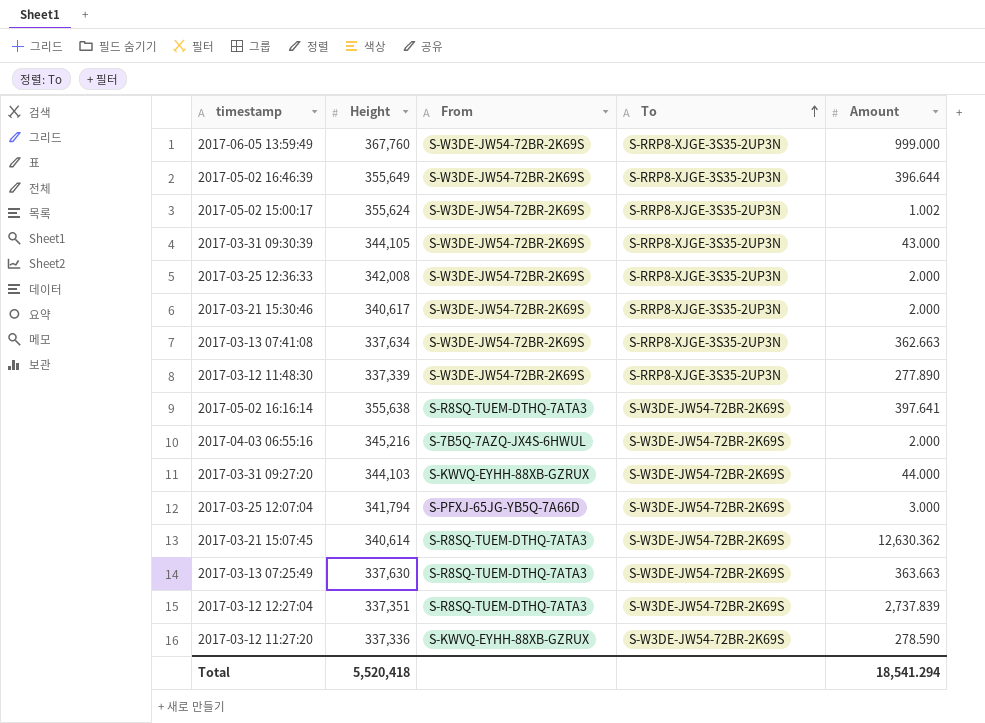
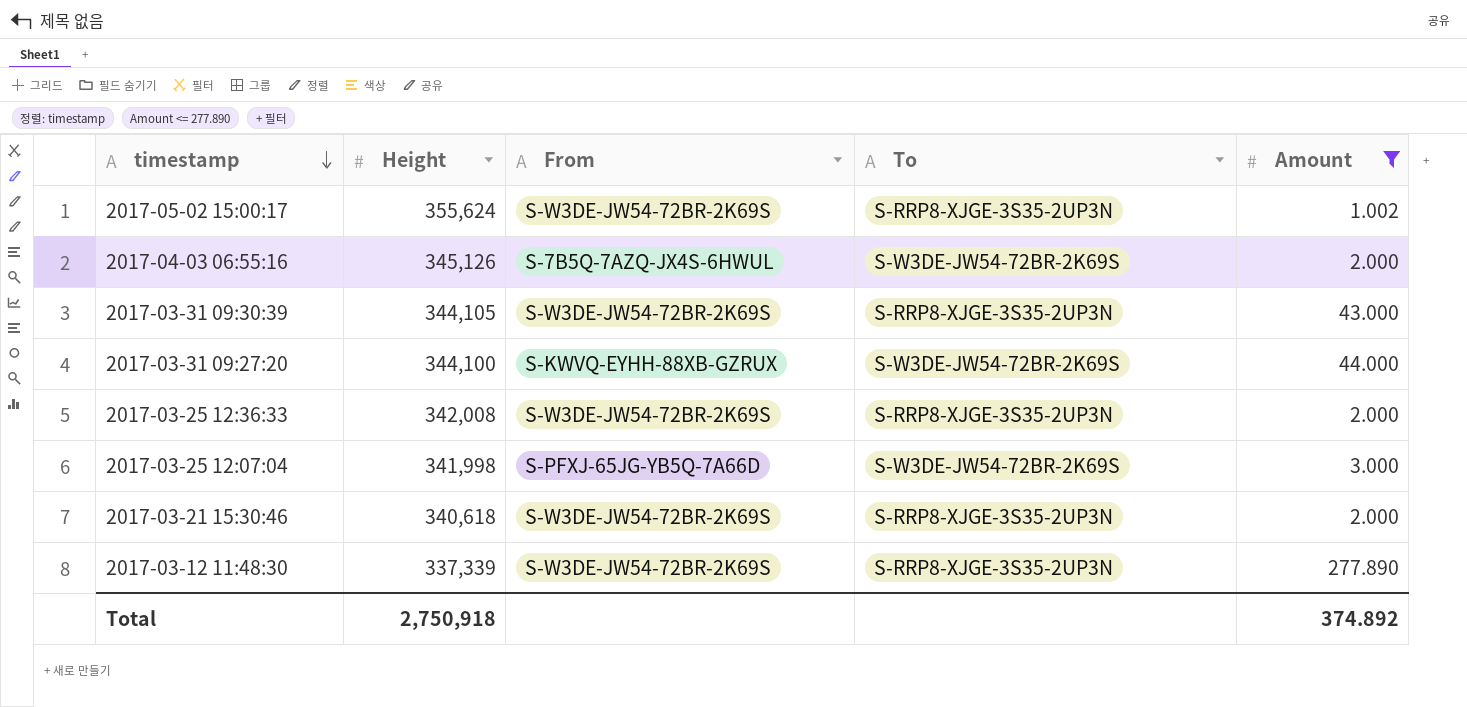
filter: none -> Amount <= 277.890
row order: To ascending -> timestamp descending
2017-04-03 06:55:16 | Height: 345,216 -> 345,126
2017-03-31 09:27:20 | Height: 344,103 -> 344,100
2017-03-25 12:07:04 | Height: 341,794 -> 341,998
2017-03-21 15:30:46 | Height: 340,617 -> 340,618
Total | Height: 5,520,418 -> 2,750,918
Total | Amount: 18,541.294 -> 374.892

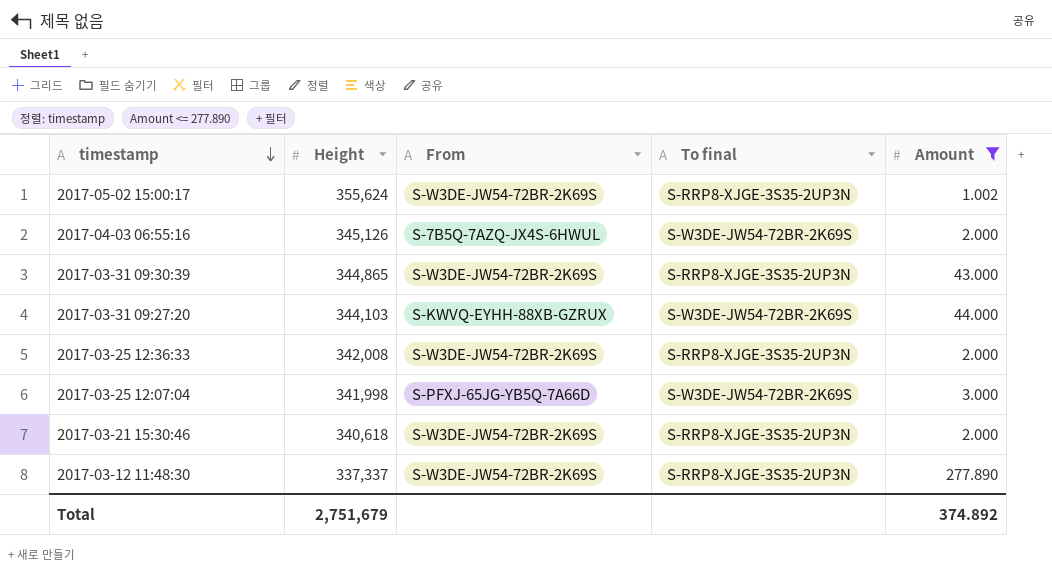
column name: To -> To final
2017-03-31 09:30:39 | Height: 344,105 -> 344,865
2017-03-31 09:27:20 | Height: 344,100 -> 344,103
2017-03-12 11:48:30 | Height: 337,339 -> 337,337
Total | Height: 2,750,918 -> 2,751,679

